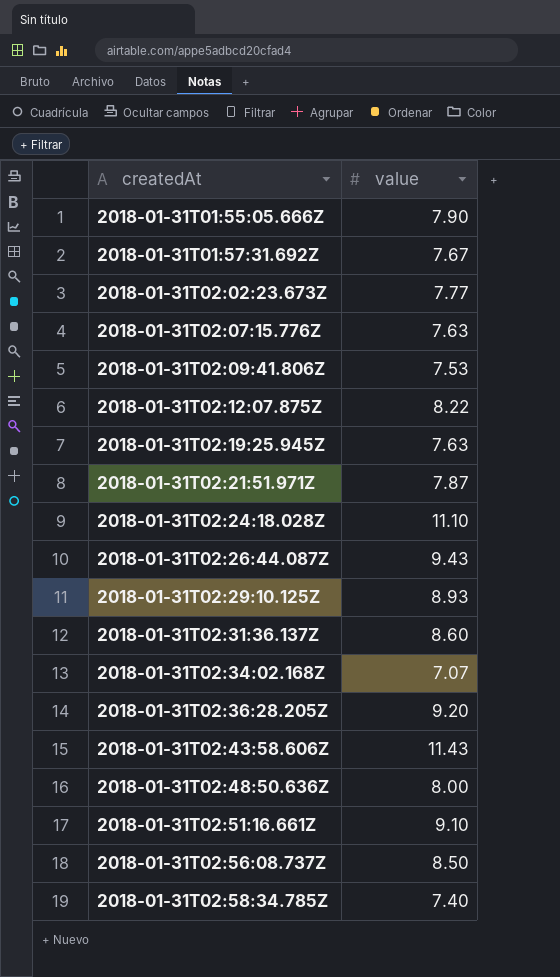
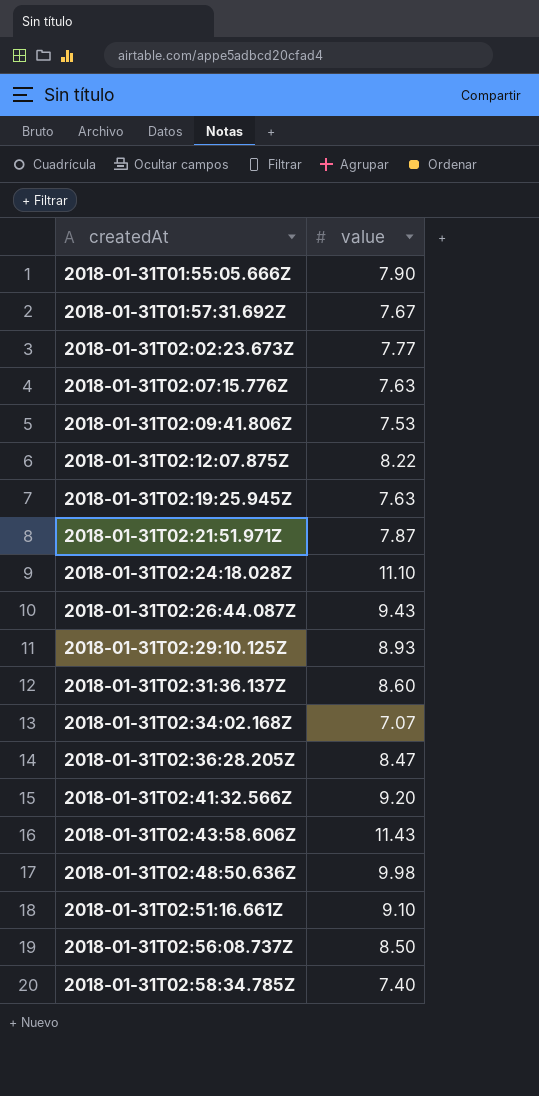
2018-01-31T02:36:28.205Z | value: 9.20 -> 8.47
row 2018-01-31T02:41:32.566Z: none -> 9.20
2018-01-31T02:48:50.636Z | value: 8.00 -> 9.98

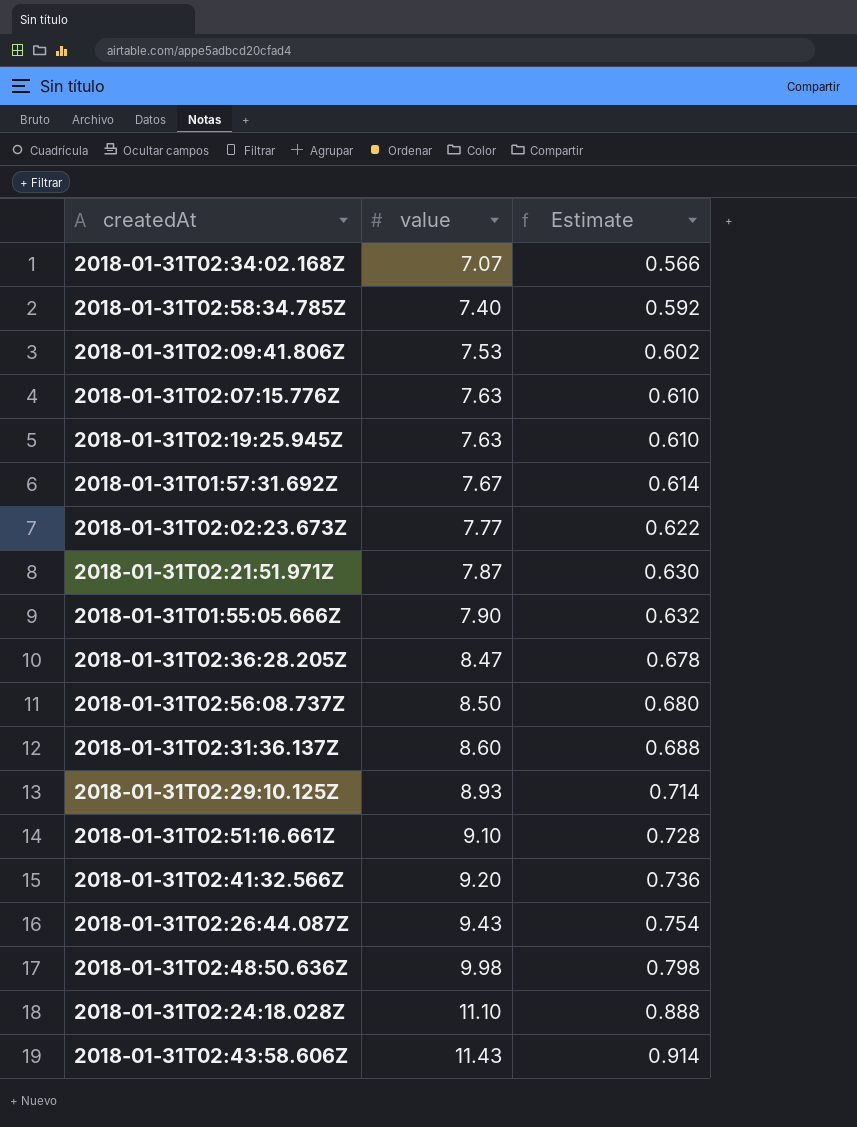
row order: createdAt ascending -> value ascending
column Estimate | formula: none -> [value] * 0.08
row 2018-01-31T02:12:07.875Z: 8.22 -> none

